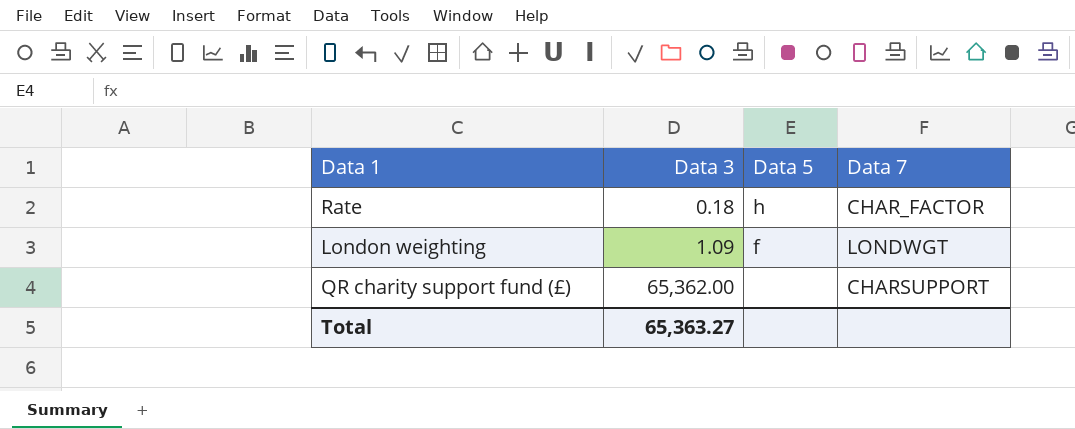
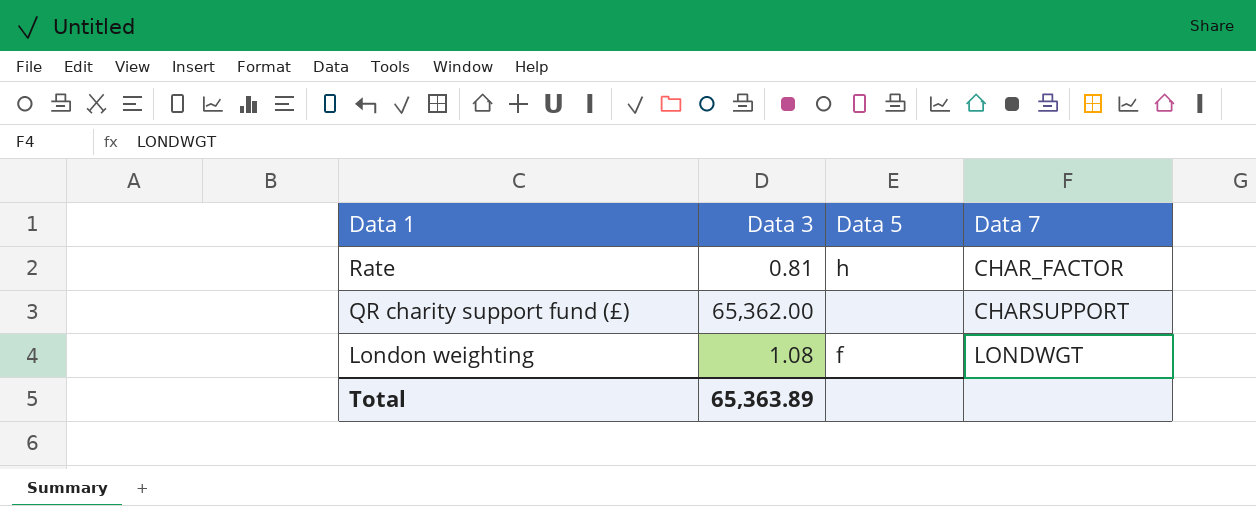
row order: Data 3 ascending -> Data 1 descending
Rate | Data 3: 0.18 -> 0.81
London weighting | Data 3: 1.09 -> 1.08
Total | Data 3: 65,363.27 -> 65,363.89

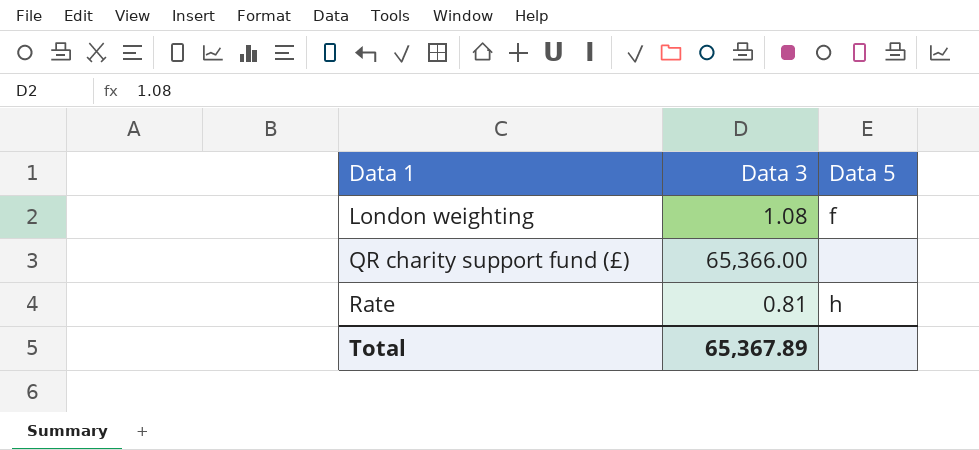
row order: Data 1 descending -> Data 1 ascending
column Data 7 | position: 4 -> none
QR charity support fund (£) | Data 3: 65,362.00 -> 65,366.00
Total | Data 3: 65,363.89 -> 65,367.89

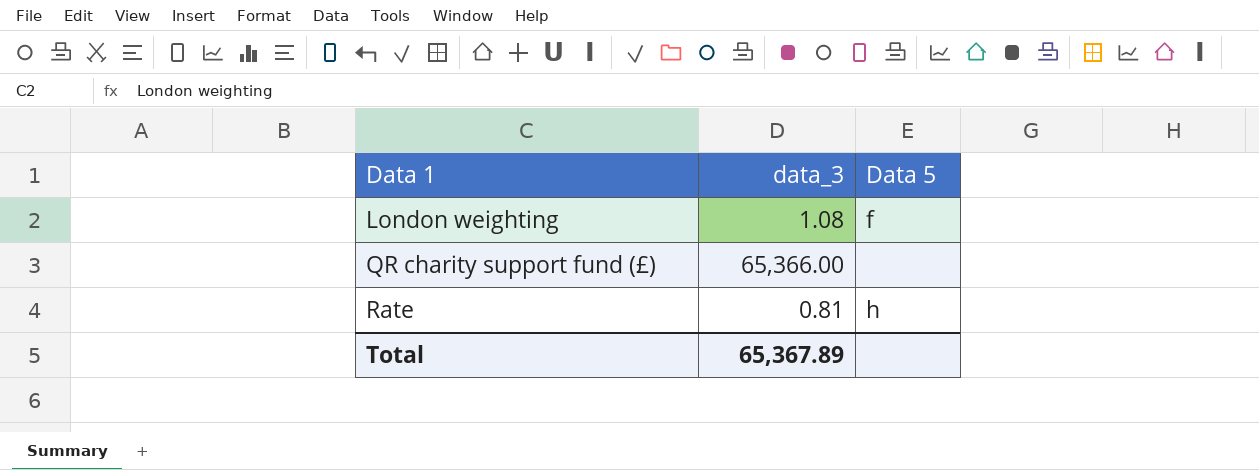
column name: Data 3 -> data_3

